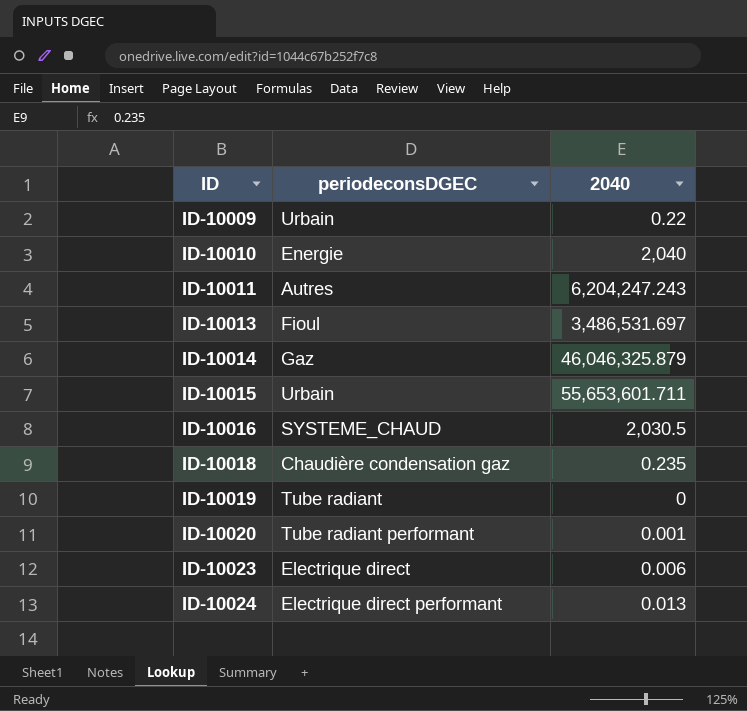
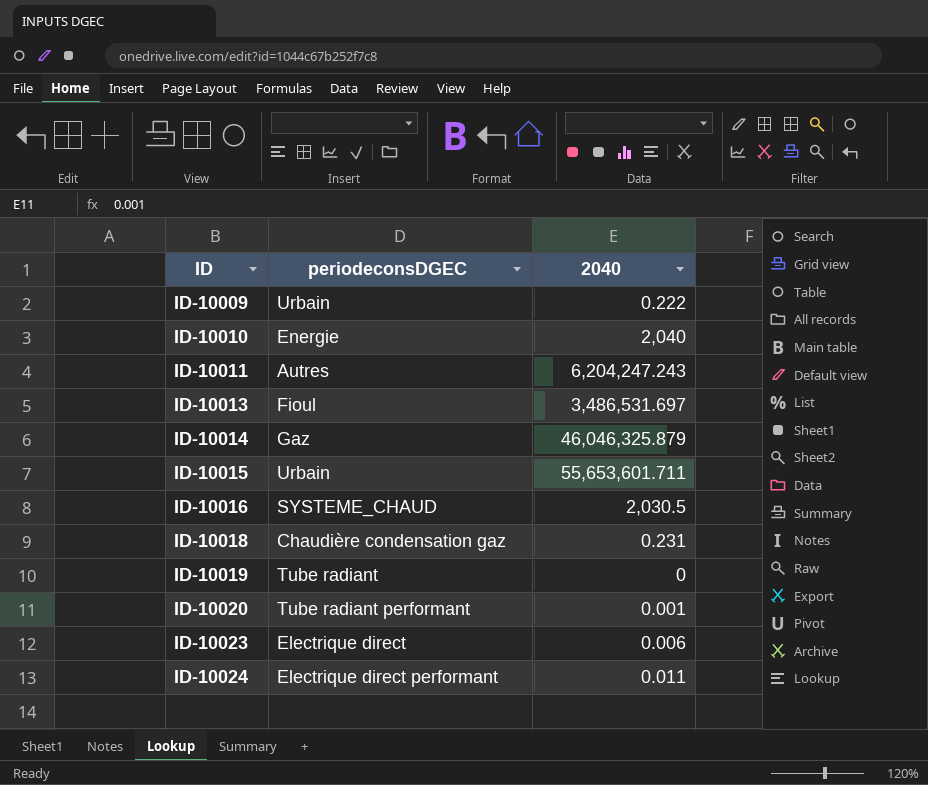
ID-10009 | 2040: 0.22 -> 0.222
ID-10018 | 2040: 0.235 -> 0.231
ID-10024 | 2040: 0.013 -> 0.011

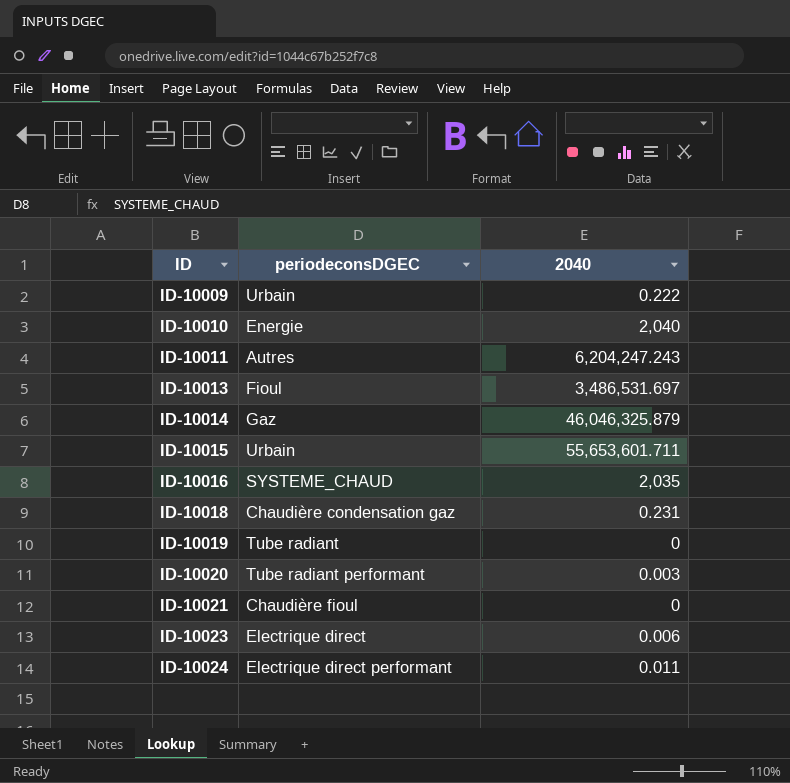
ID-10016 | 2040: 2,030.5 -> 2,035
ID-10020 | 2040: 0.001 -> 0.003
row ID-10021: none -> Chaudière fioul | 0

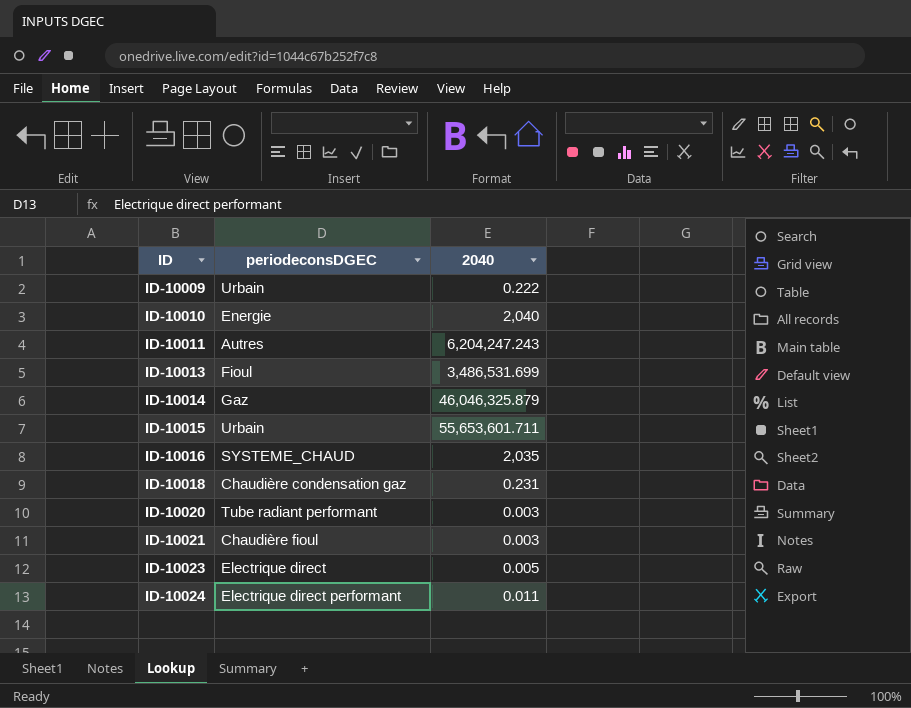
row ID-10019: Tube radiant | 0 -> none
ID-10013 | 2040: 3,486,531.697 -> 3,486,531.699
ID-10021 | 2040: 0 -> 0.003
ID-10023 | 2040: 0.006 -> 0.005

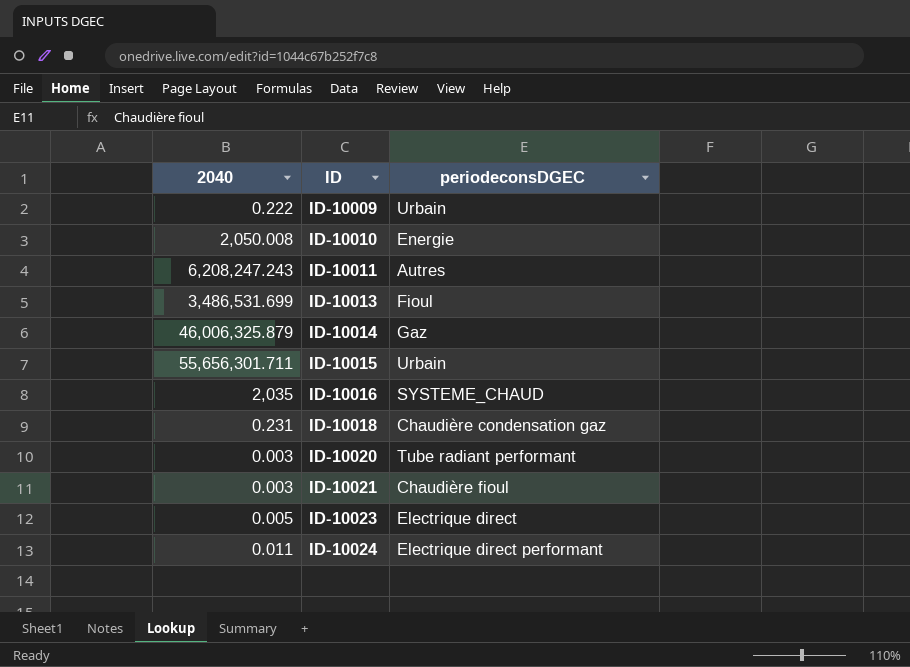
column 2040 | position: 3 -> 1
ID-10010 | 2040: 2,040 -> 2,050.008
ID-10011 | 2040: 6,204,247.243 -> 6,208,247.243
ID-10014 | 2040: 46,046,325.879 -> 46,006,325.879
ID-10015 | 2040: 55,653,601.711 -> 55,656,301.711

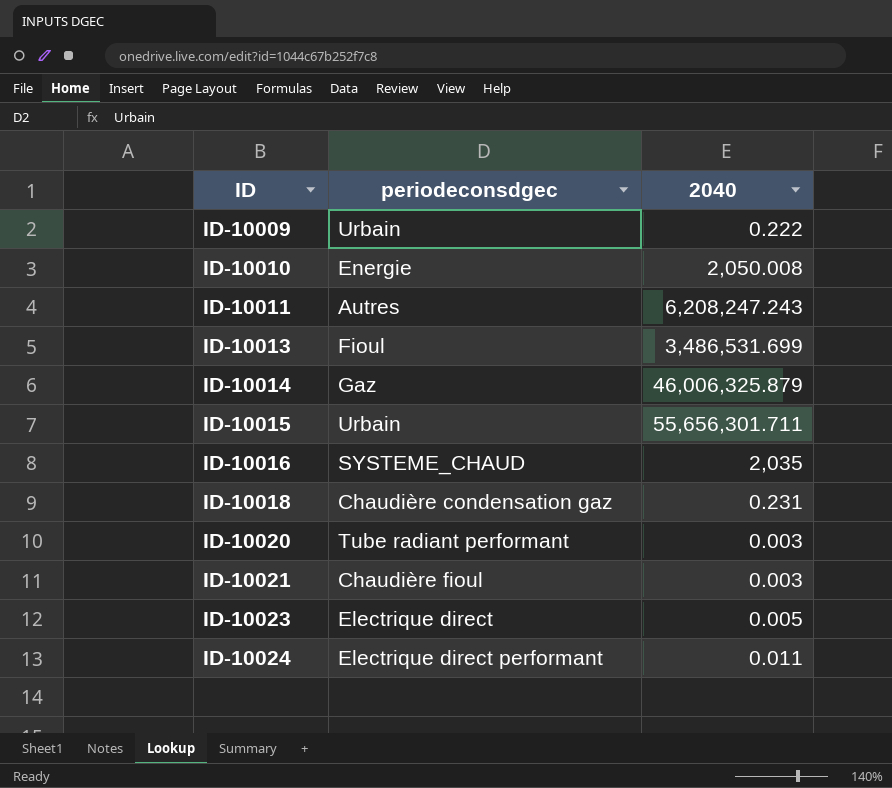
column name: periodeconsDGEC -> periodeconsdgec
column 2040 | position: 1 -> 3

